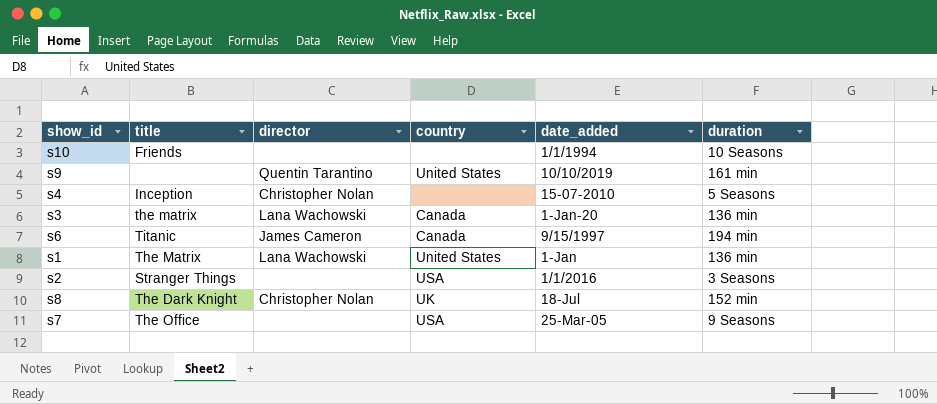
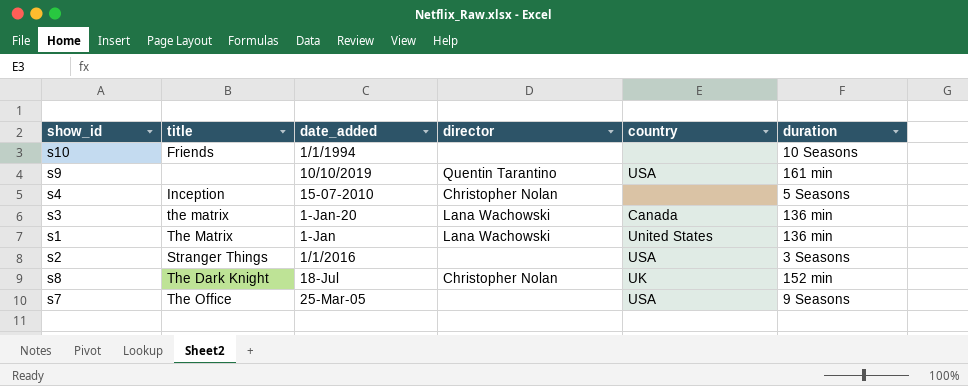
column date_added | position: 5 -> 3
row s6: Titanic | James Cameron | Canada | 9/15/1997 | 194 min -> none
s9 | country: United States -> USA

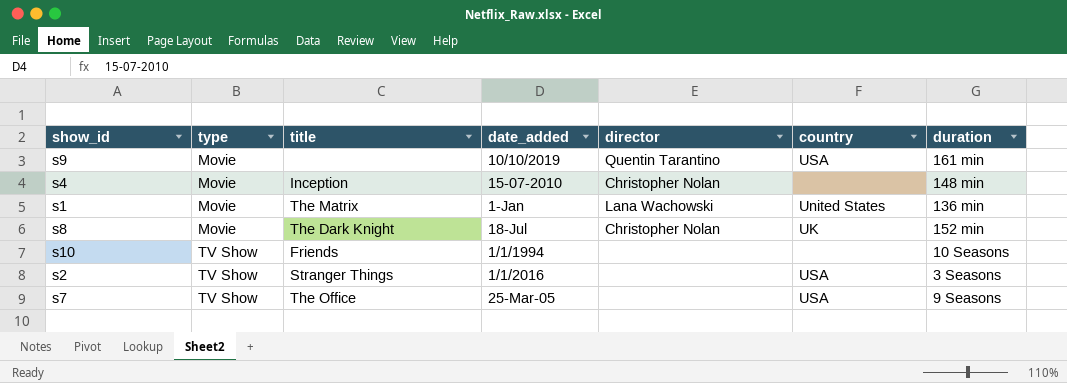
row order: none -> type ascending
column type | position: none -> 2
row s3: the matrix | 1-Jan-20 | Lana Wachowski | Canada | 136 min -> none
s4 | duration: 5 Seasons -> 148 min

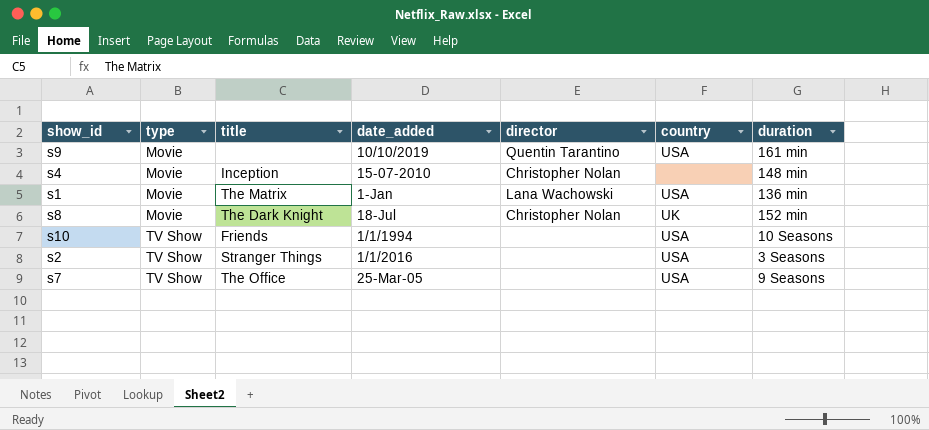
s1 | country: United States -> USA
s10 | country: none -> USA

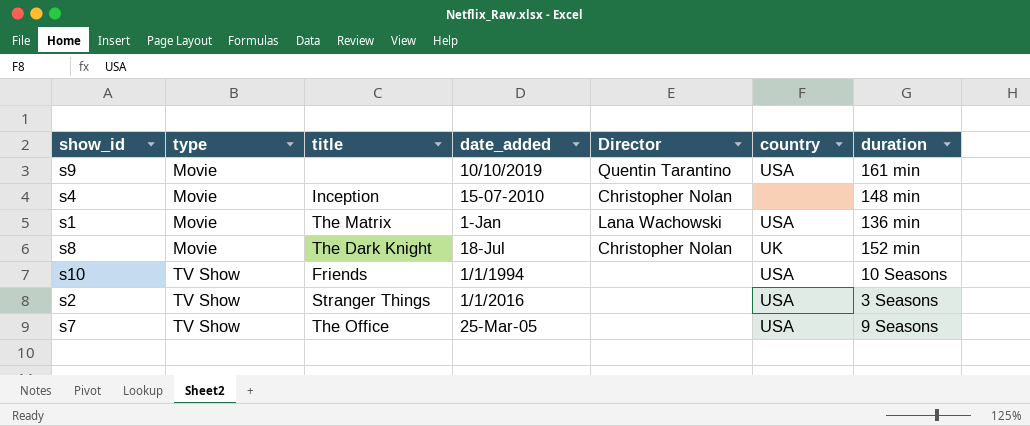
column name: director -> Director

